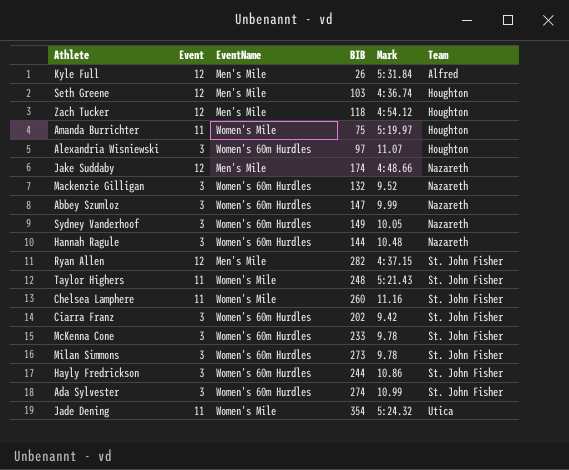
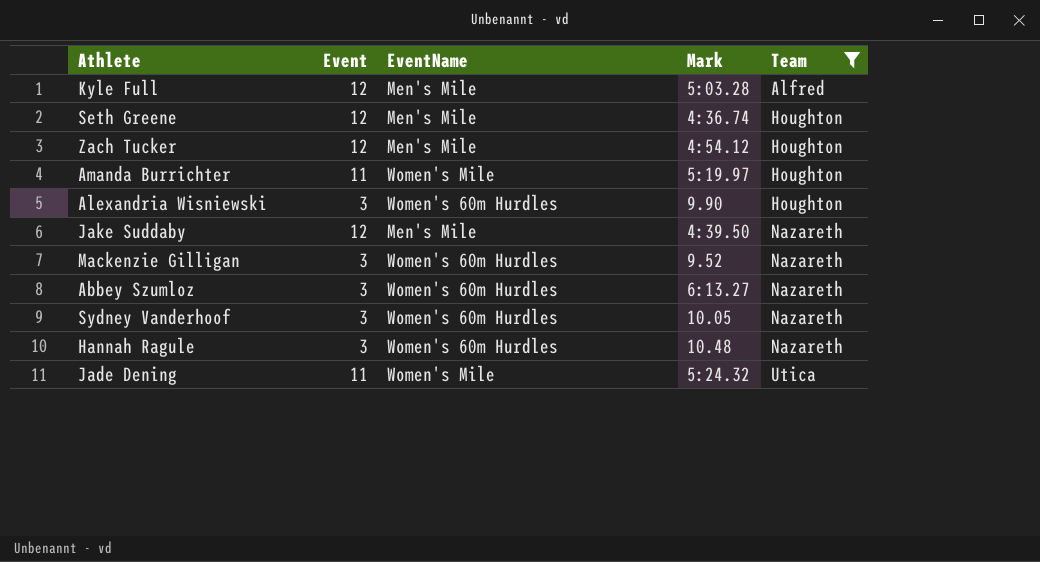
filter: none -> Team != St. John Fisher
column BIB | position: 4 -> none
Kyle Full | Mark: 5:31.84 -> 5:03.28
Alexandria Wisniewski | Mark: 11.07 -> 9.90
Jake Suddaby | Mark: 4:48.66 -> 4:39.50
Abbey Szumloz | Mark: 9.99 -> 6:13.27

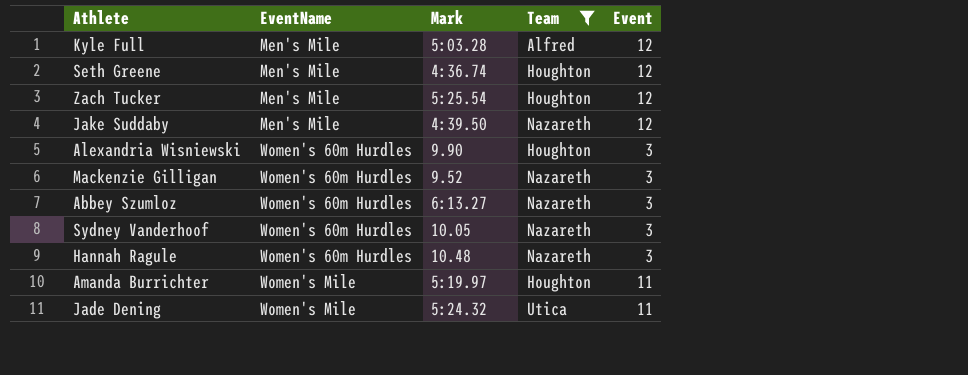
row order: Team ascending -> EventName ascending
column Event | position: 2 -> 5
Zach Tucker | Mark: 4:54.12 -> 5:25.54

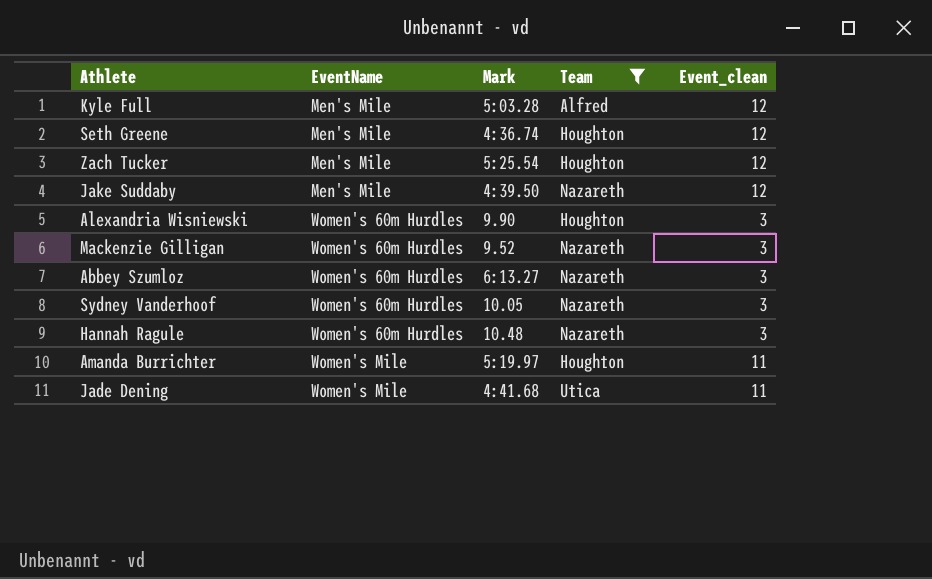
column name: Event -> Event_clean
Jade Dening | Mark: 5:24.32 -> 4:41.68

